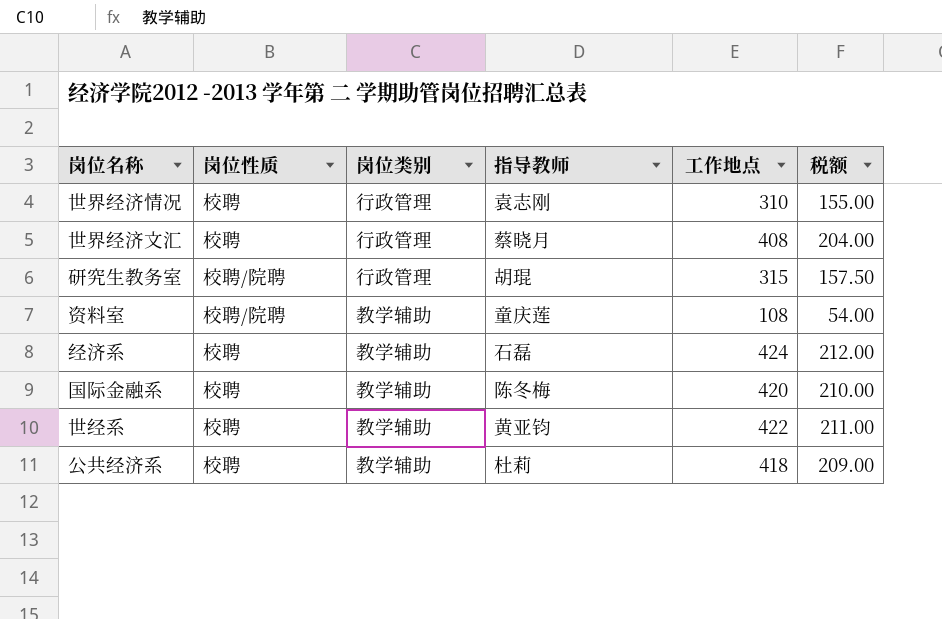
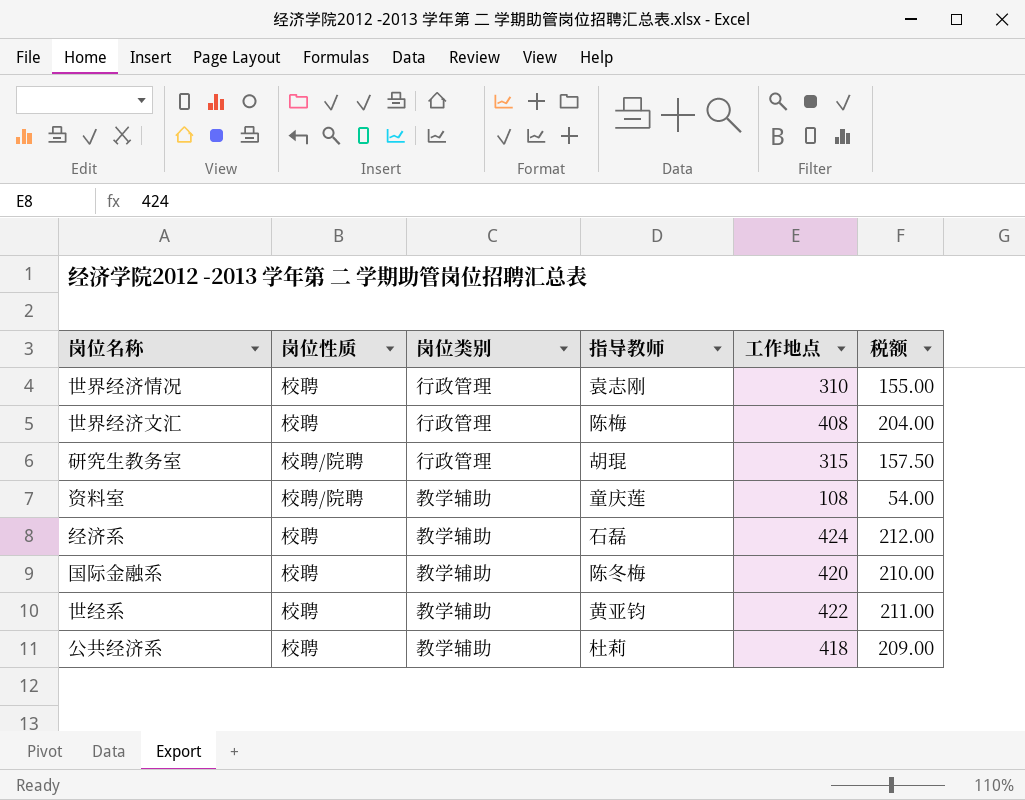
世界经济文汇 | 指导教师: 蔡晓月 -> 陈梅

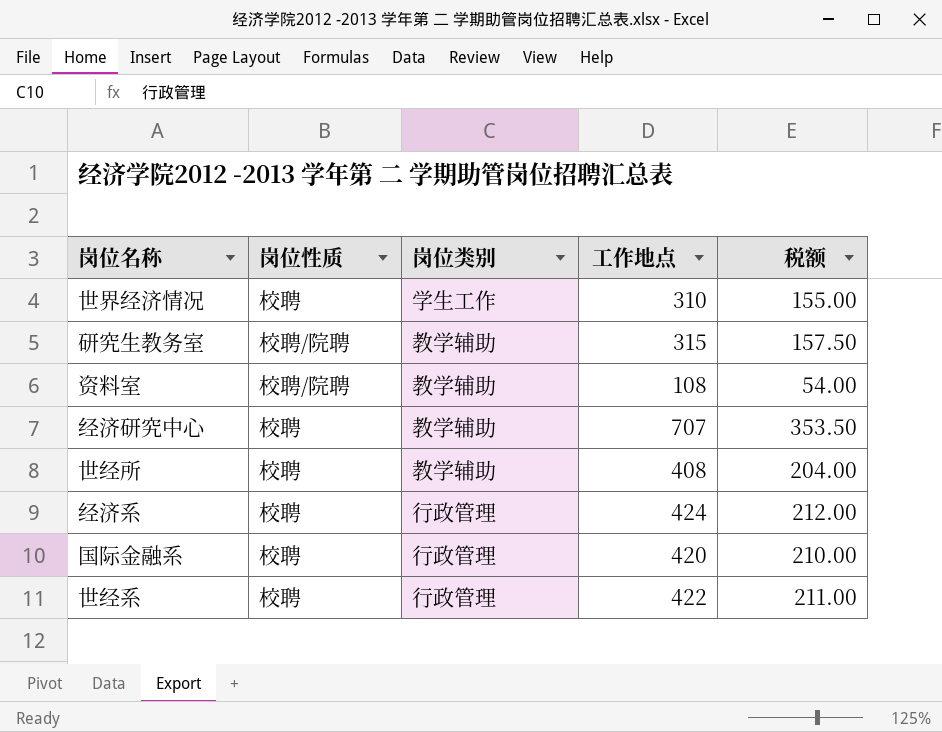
column 指导教师 | position: 4 -> none
row 世界经济文汇: 校聘 | 行政管理 | 陈梅 | 408 | 204.00 -> none
row 公共经济系: 校聘 | 教学辅助 | 杜莉 | 418 | 209.00 -> none
世界经济情况 | 岗位类别: 行政管理 -> 学生工作
研究生教务室 | 岗位类别: 行政管理 -> 教学辅助
row 经济研究中心: none -> 校聘 | 教学辅助 | 707 | 353.50
row 世经所: none -> 校聘 | 教学辅助 | 408 | 204.00
经济系 | 岗位类别: 教学辅助 -> 行政管理
国际金融系 | 岗位类别: 教学辅助 -> 行政管理
世经系 | 岗位类别: 教学辅助 -> 行政管理

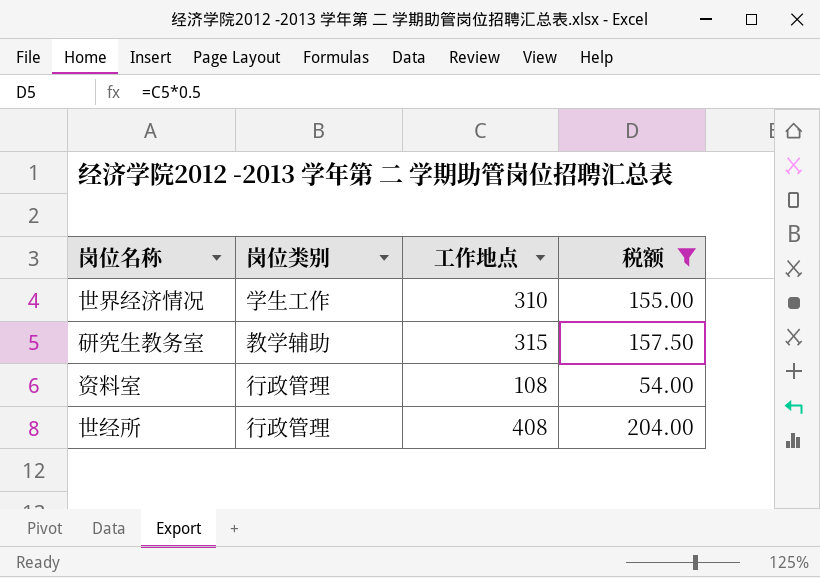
filter: none -> 税额 <= 204.00
column 岗位性质 | position: 2 -> none
资料室 | 岗位类别: 教学辅助 -> 行政管理
世经所 | 岗位类别: 教学辅助 -> 行政管理

